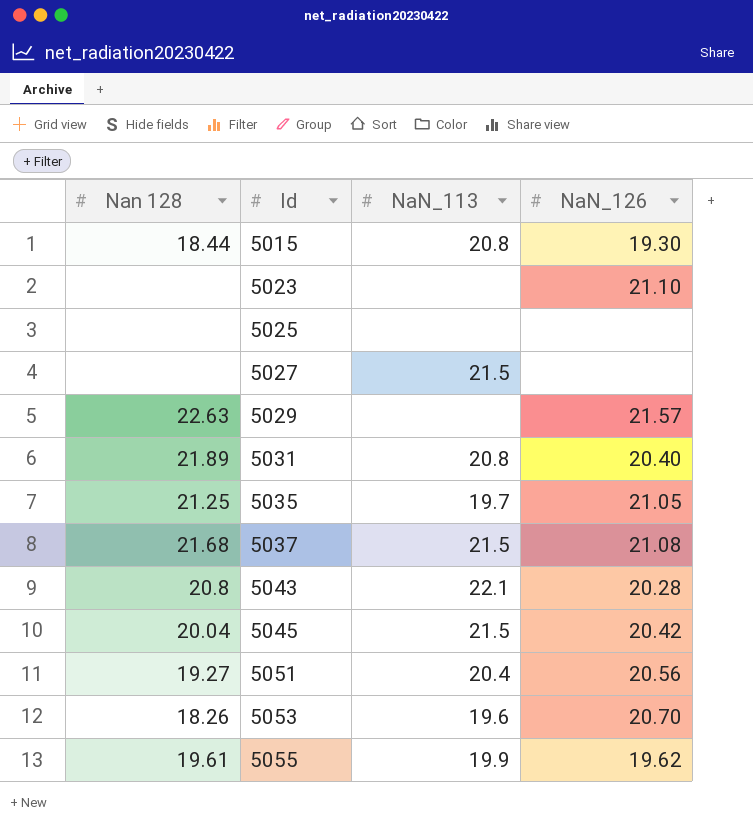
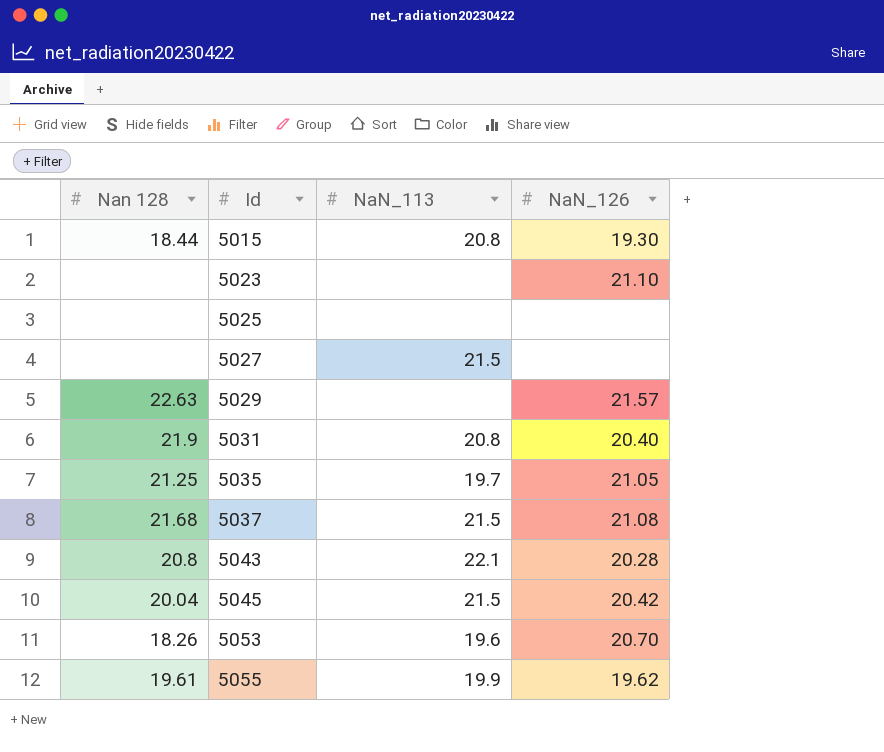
row 5051: 19.27 | 20.4 | 20.56 -> none
5031 | Nan 128: 21.89 -> 21.9

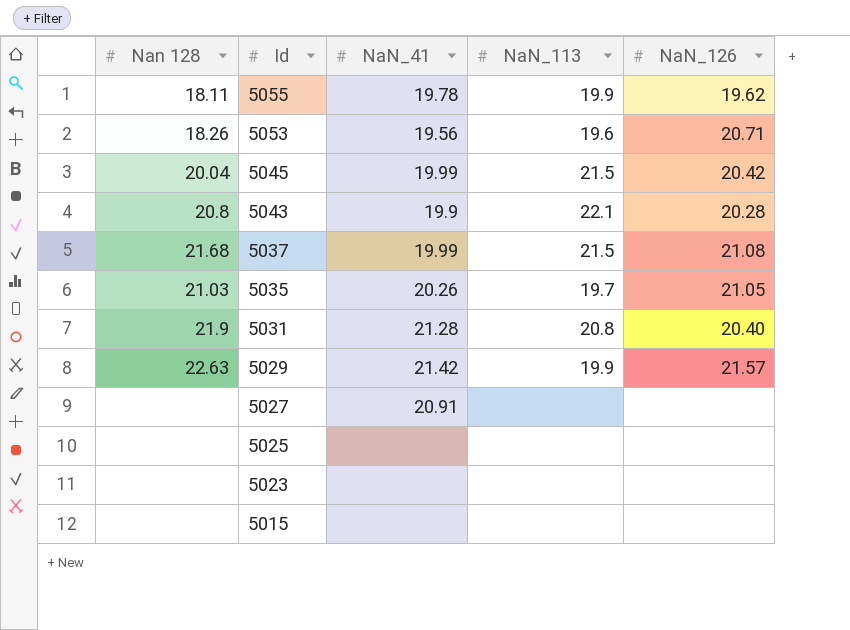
row order: Id ascending -> Id descending
column NaN_41 | position: none -> 3
5055 | Nan 128: 19.61 -> 18.11
5053 | NaN_126: 20.70 -> 20.71
5035 | Nan 128: 21.25 -> 21.03
5029 | NaN_113: none -> 19.9
5027 | NaN_113: 21.5 -> none
5023 | NaN_126: 21.10 -> none
5015 | Nan 128: 18.44 -> none
5015 | NaN_113: 20.8 -> none
5015 | NaN_126: 19.30 -> none

